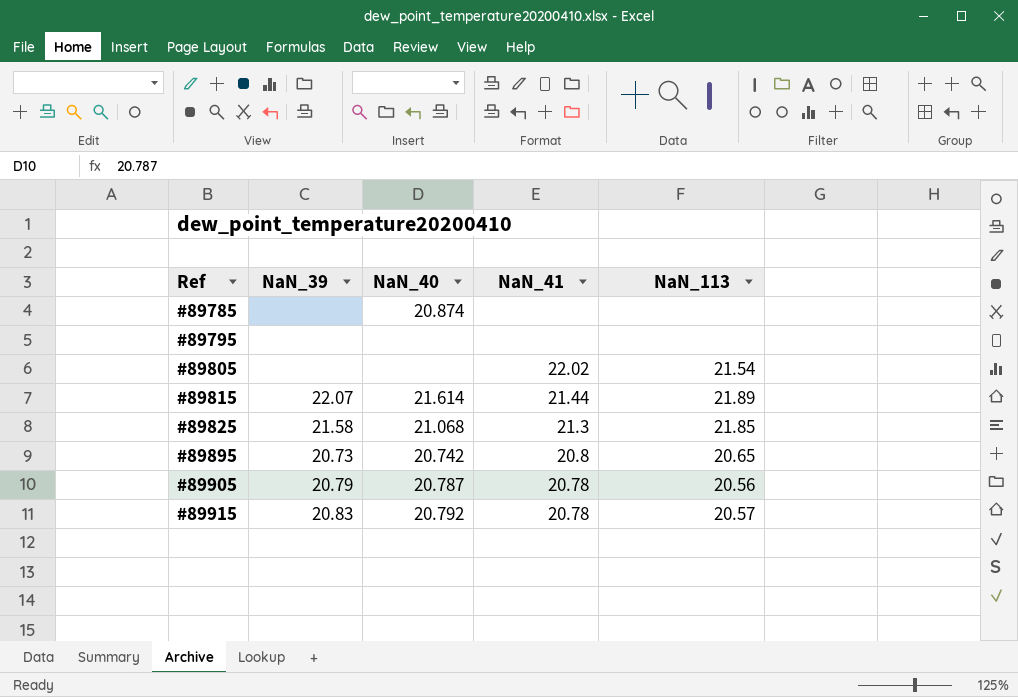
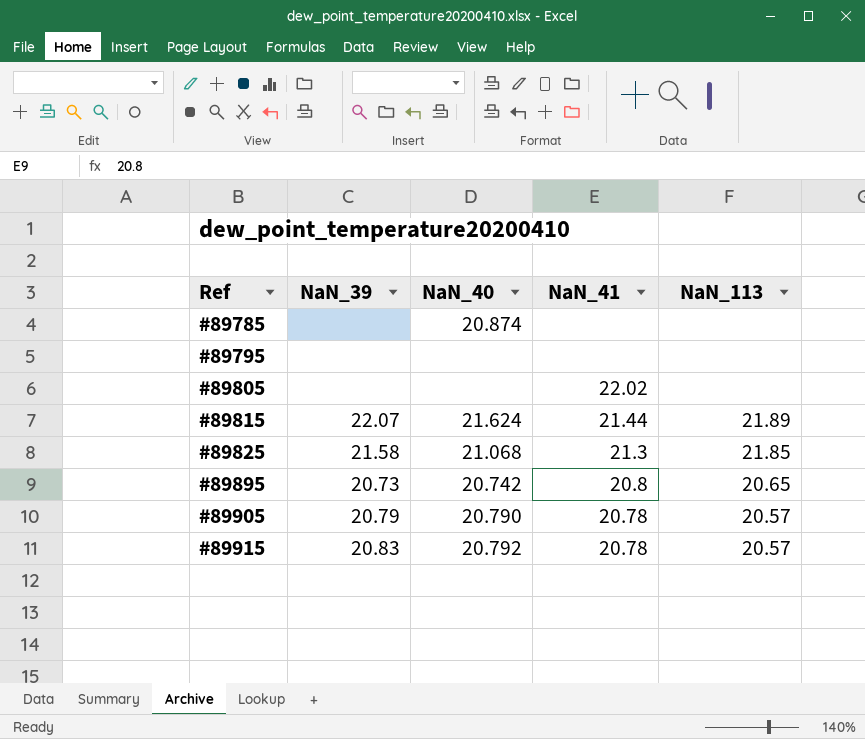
#89805 | NaN_113: 21.54 -> none
#89815 | NaN_40: 21.614 -> 21.624
#89905 | NaN_40: 20.787 -> 20.790
#89905 | NaN_113: 20.56 -> 20.57

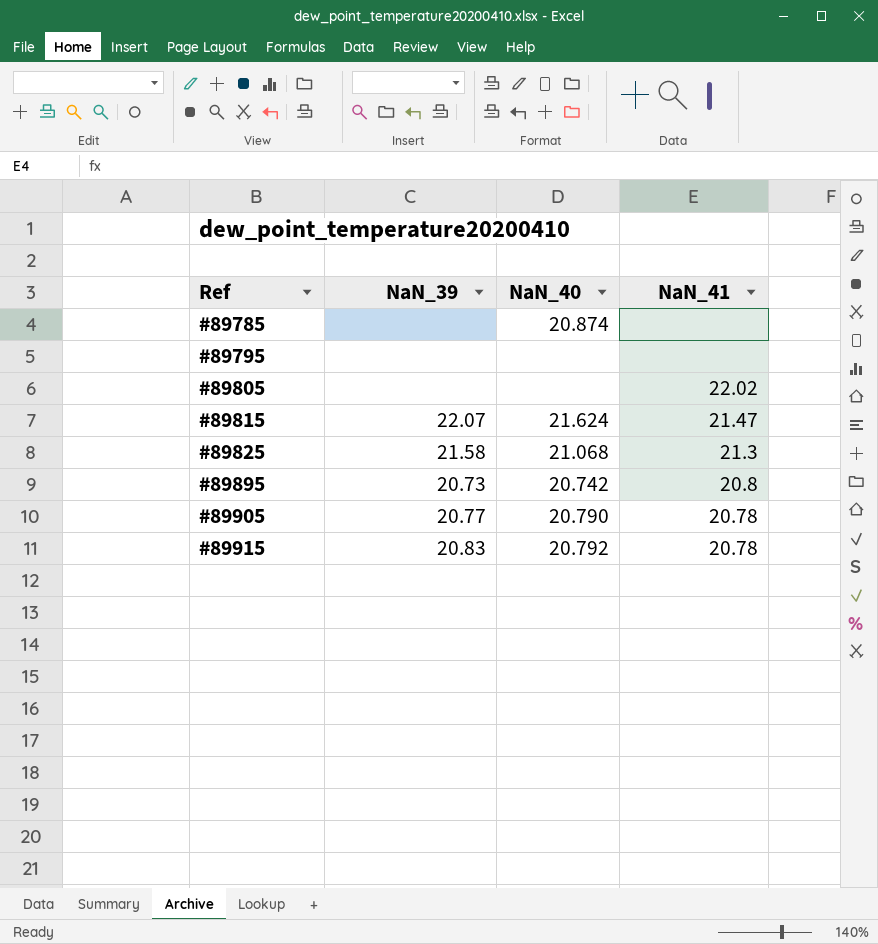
column NaN_113 | position: 5 -> none
#89815 | NaN_41: 21.44 -> 21.47
#89905 | NaN_39: 20.79 -> 20.77

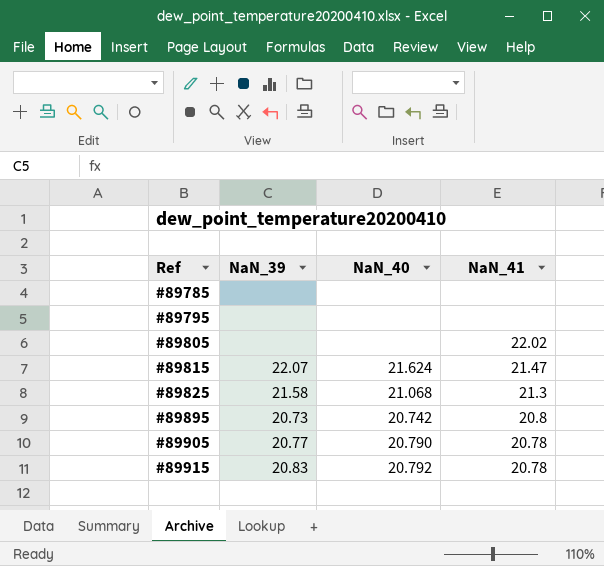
#89785 | NaN_40: 20.874 -> none

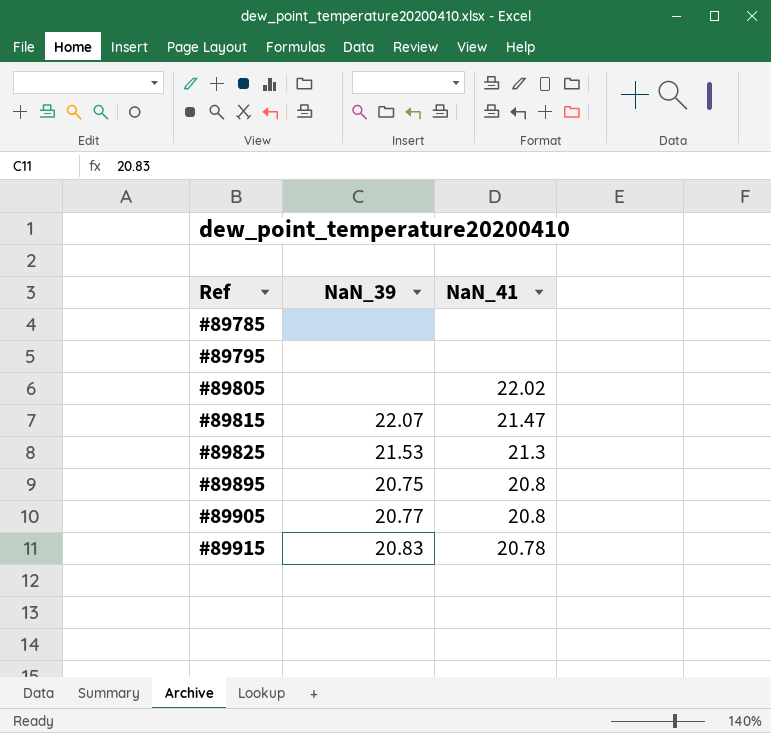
column NaN_40 | position: 3 -> none
#89825 | NaN_39: 21.58 -> 21.53
#89895 | NaN_39: 20.73 -> 20.75
#89905 | NaN_41: 20.78 -> 20.8

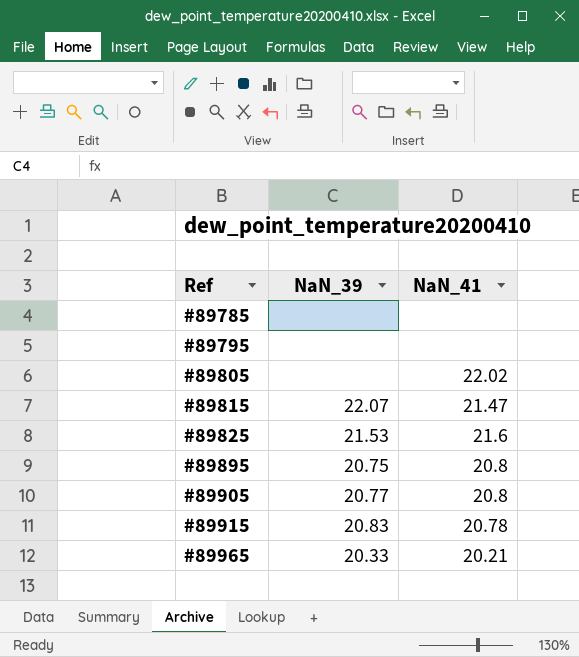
#89825 | NaN_41: 21.3 -> 21.6
row #89965: none -> 20.33 | 20.21

